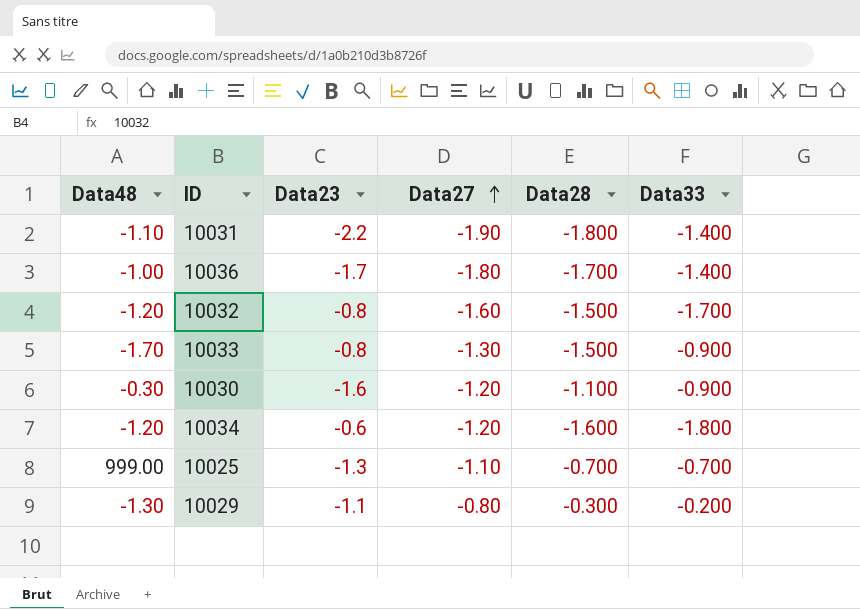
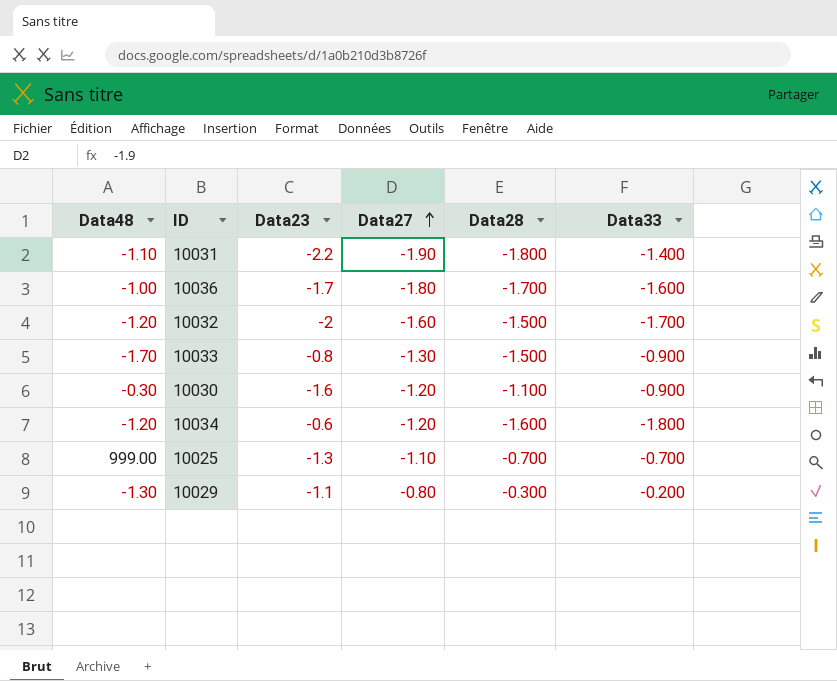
10036 | Data33: -1.400 -> -1.600
10032 | Data23: -0.8 -> -2

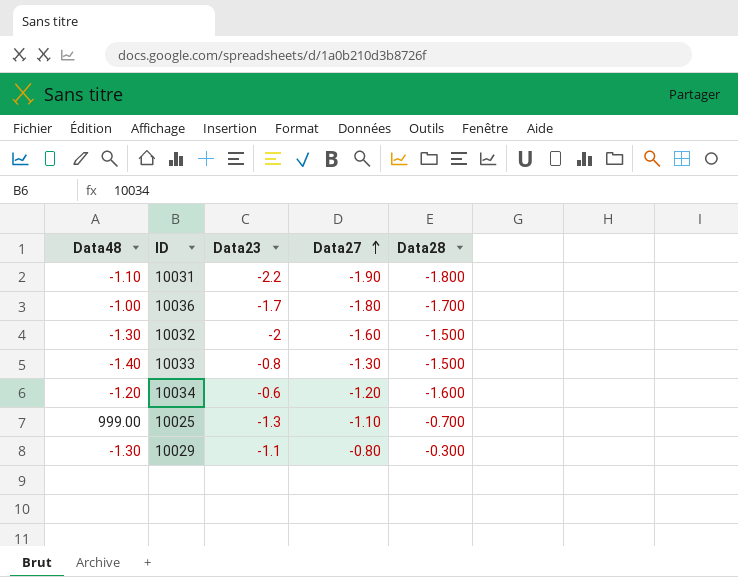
column Data33 | position: 6 -> none
row 10030: -0.30 | -1.6 | -1.20 | -1.100 | -0.900 -> none
10032 | Data48: -1.20 -> -1.30
10033 | Data48: -1.70 -> -1.40

